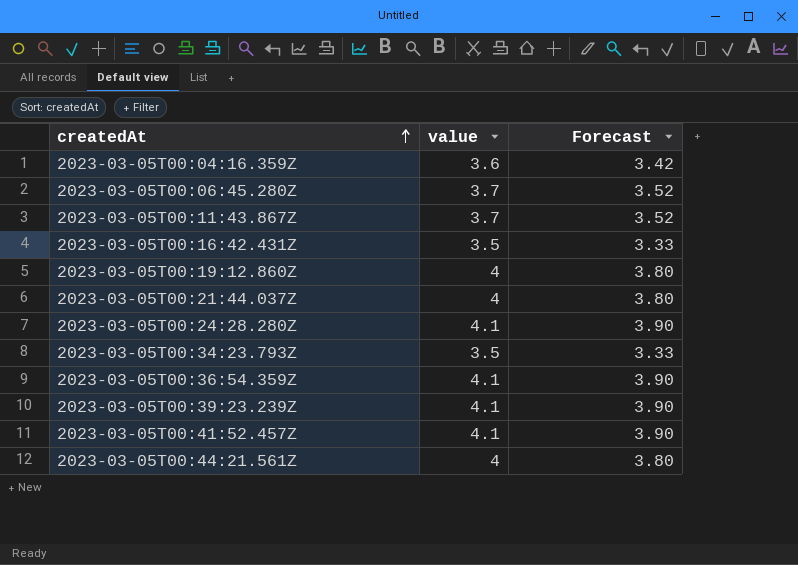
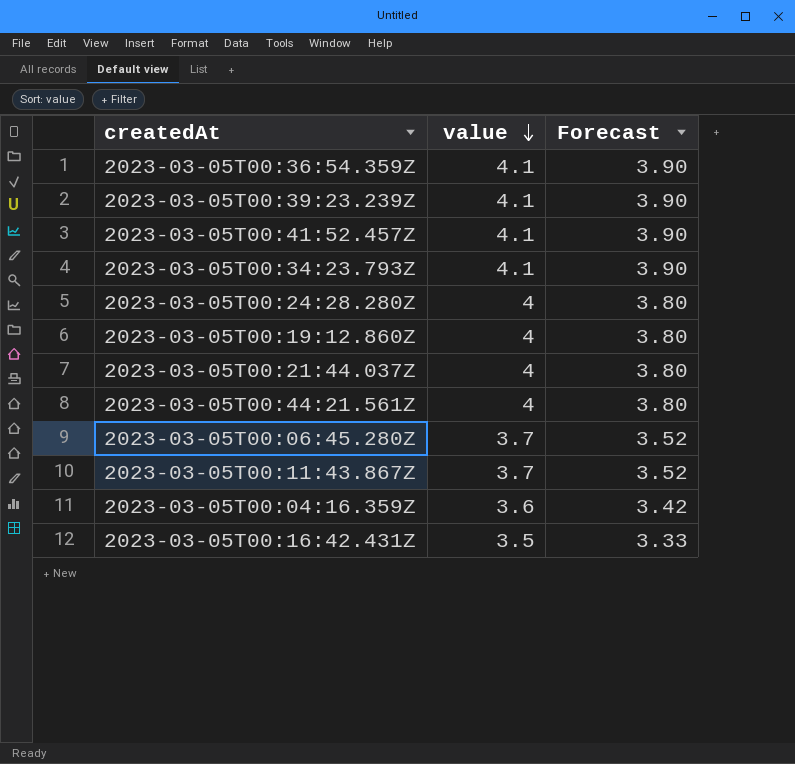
row order: createdAt ascending -> value descending
2023-03-05T00:34:23.793Z | value: 3.5 -> 4.1
2023-03-05T00:34:23.793Z | Forecast: 3.33 -> 3.90
2023-03-05T00:24:28.280Z | value: 4.1 -> 4
2023-03-05T00:24:28.280Z | Forecast: 3.90 -> 3.80

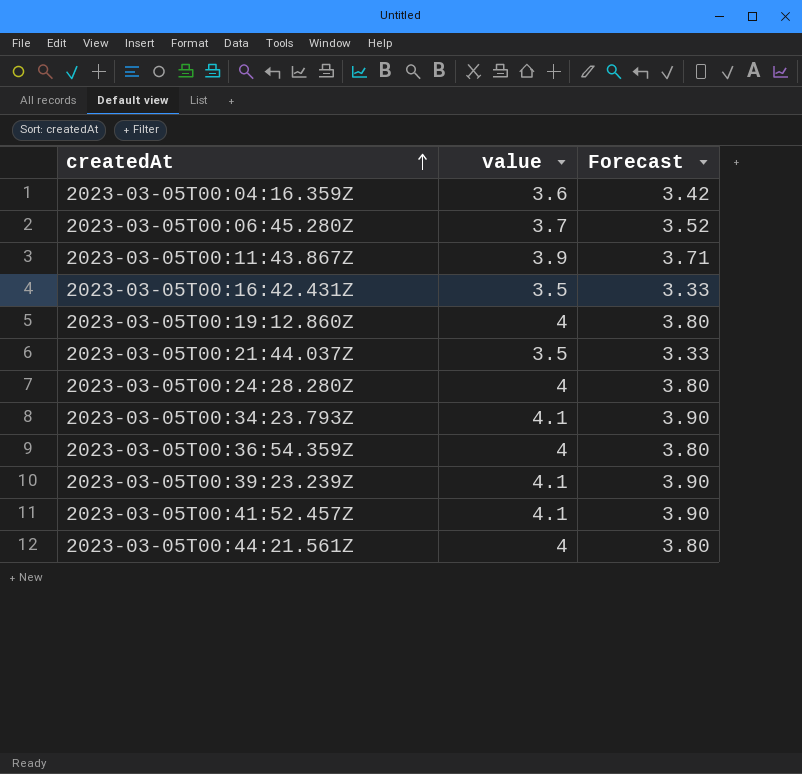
row order: value descending -> createdAt ascending
2023-03-05T00:11:43.867Z | value: 3.7 -> 3.9
2023-03-05T00:11:43.867Z | Forecast: 3.52 -> 3.71
2023-03-05T00:21:44.037Z | value: 4 -> 3.5
2023-03-05T00:21:44.037Z | Forecast: 3.80 -> 3.33
2023-03-05T00:36:54.359Z | value: 4.1 -> 4
2023-03-05T00:36:54.359Z | Forecast: 3.90 -> 3.80

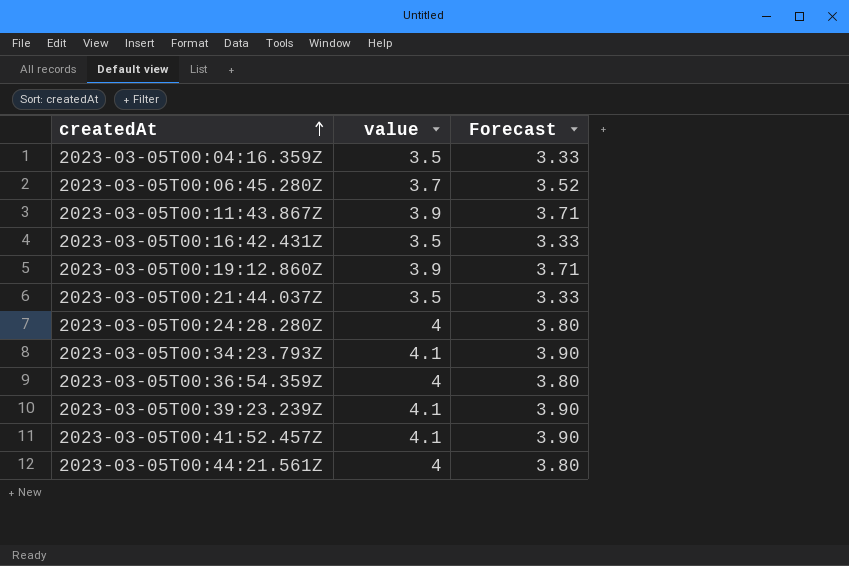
2023-03-05T00:04:16.359Z | value: 3.6 -> 3.5
2023-03-05T00:04:16.359Z | Forecast: 3.42 -> 3.33
2023-03-05T00:19:12.860Z | value: 4 -> 3.9
2023-03-05T00:19:12.860Z | Forecast: 3.80 -> 3.71

